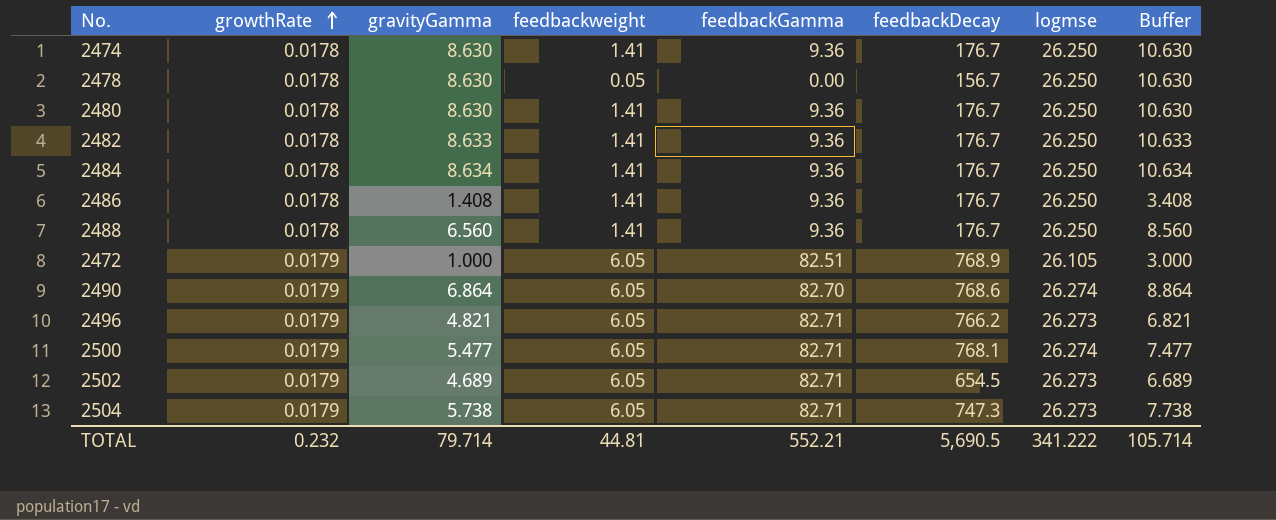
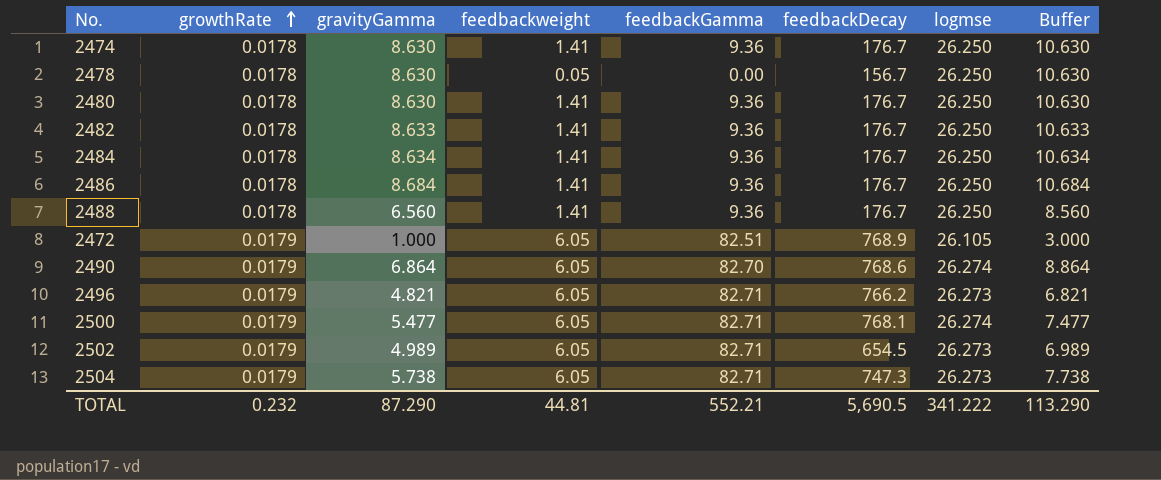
2486 | gravityGamma: 1.408 -> 8.684
2486 | Buffer: 3.408 -> 10.684
2502 | gravityGamma: 4.689 -> 4.989
2502 | Buffer: 6.689 -> 6.989
TOTAL | gravityGamma: 79.714 -> 87.290
TOTAL | Buffer: 105.714 -> 113.290

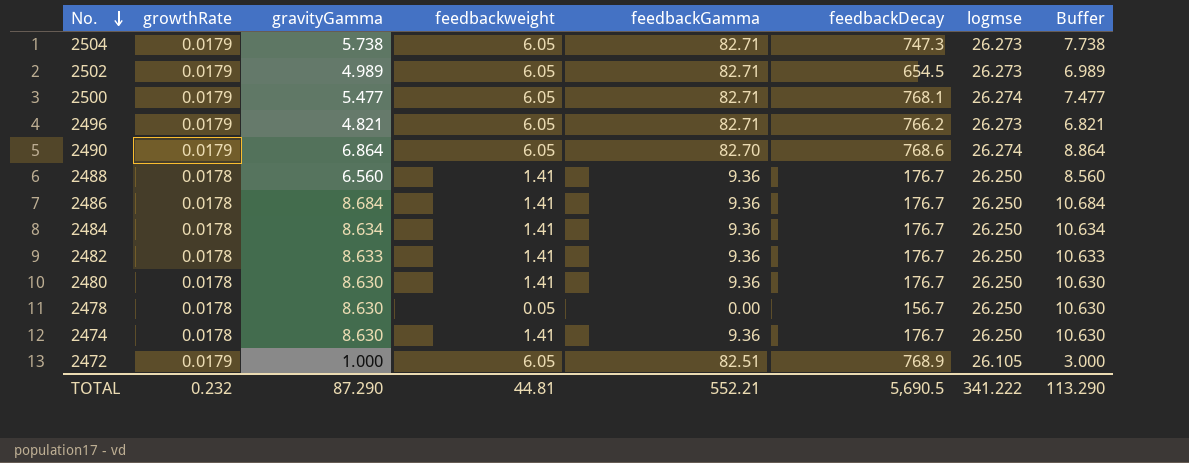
row order: growthRate ascending -> No. descending

